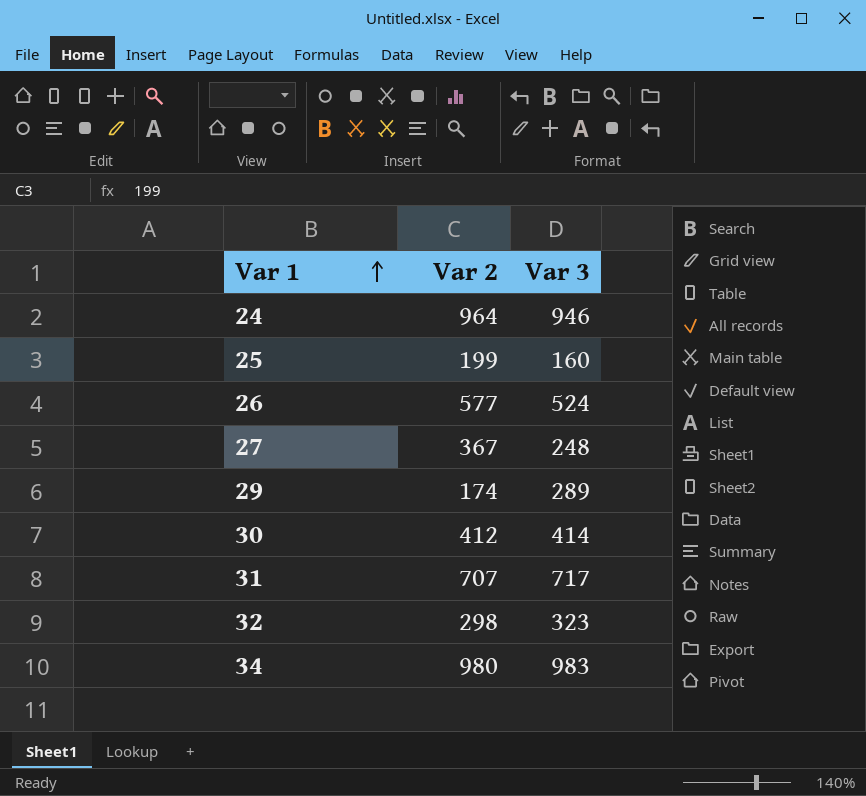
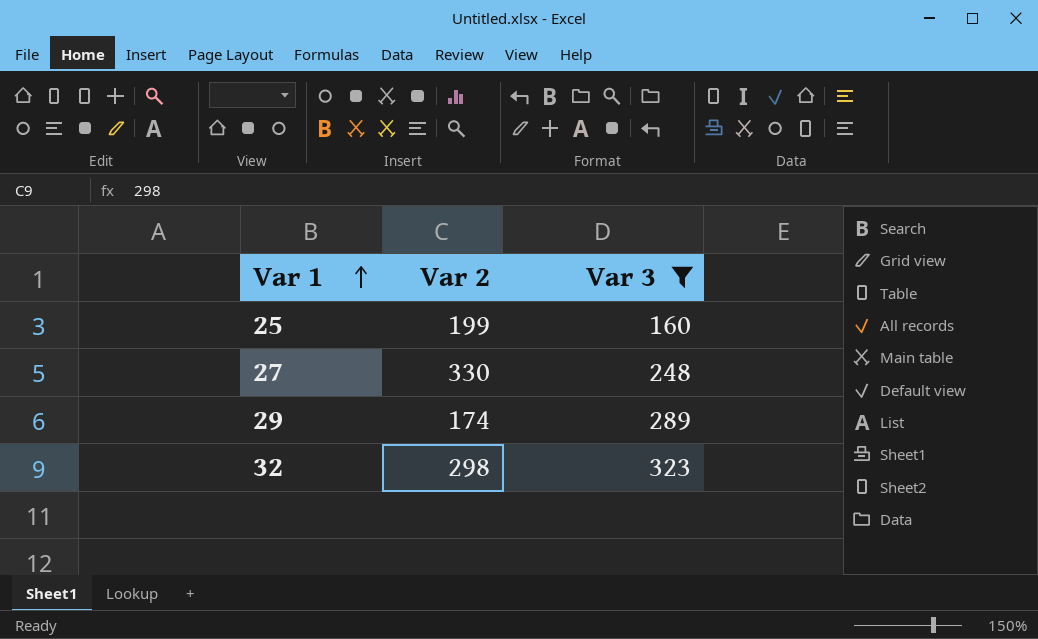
filter: none -> Var 3 <= 323
27 | Var 2: 367 -> 330

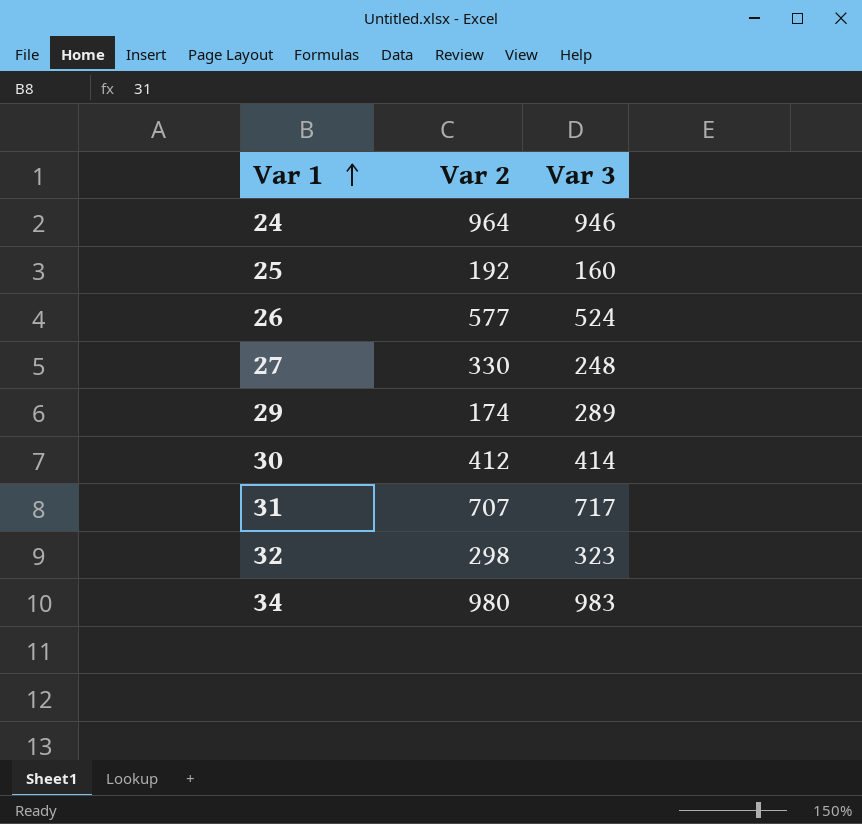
filter: Var 3 <= 323 -> none
25 | Var 2: 199 -> 192

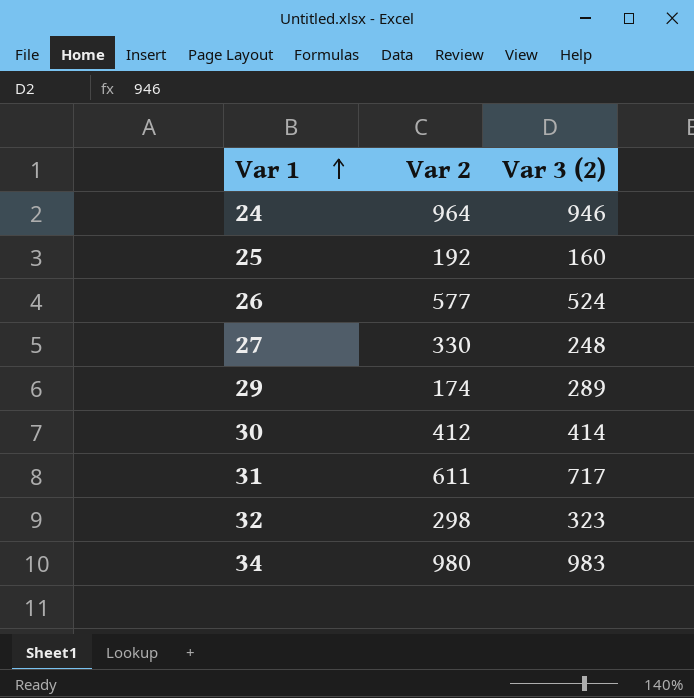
column name: Var 3 -> Var 3 (2)
31 | Var 2: 707 -> 611

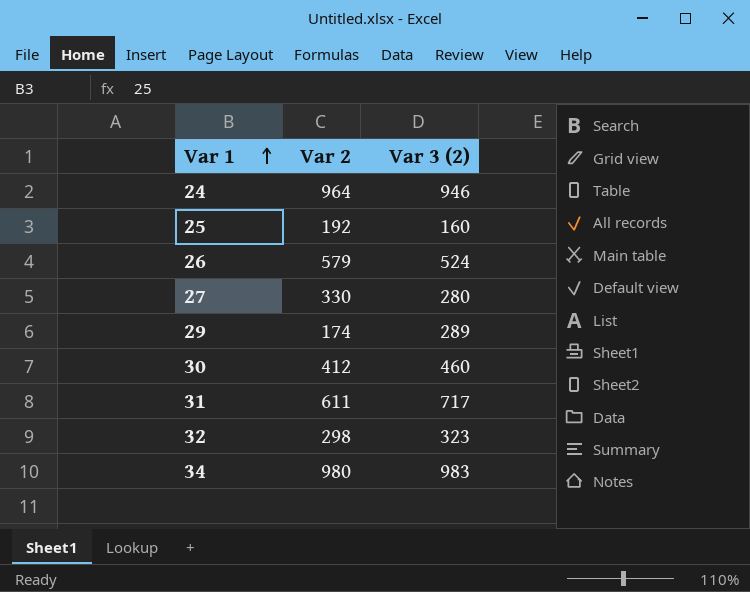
26 | Var 2: 577 -> 579
27 | Var 3 (2): 248 -> 280
30 | Var 3 (2): 414 -> 460

